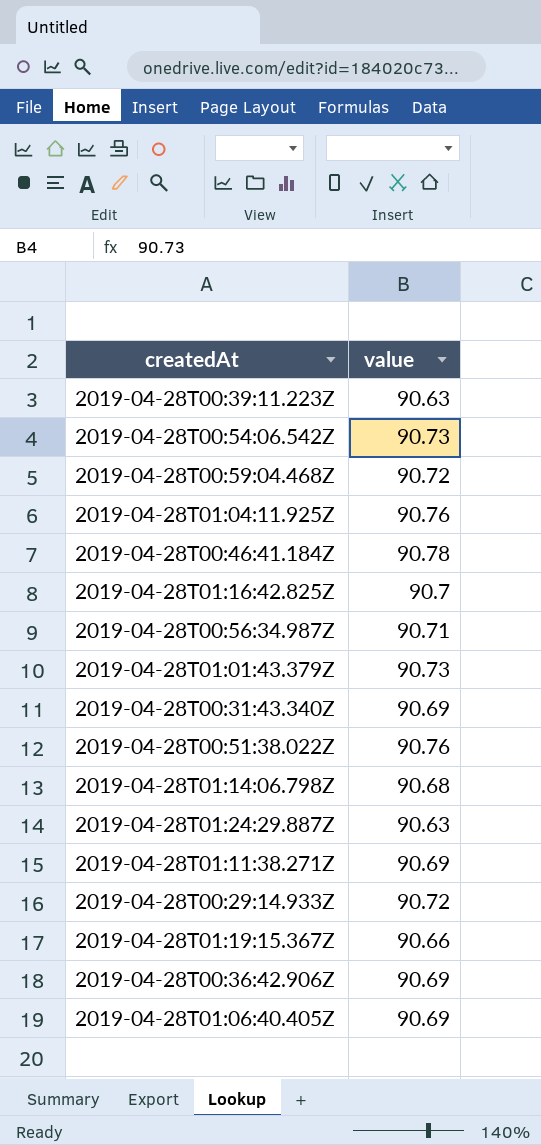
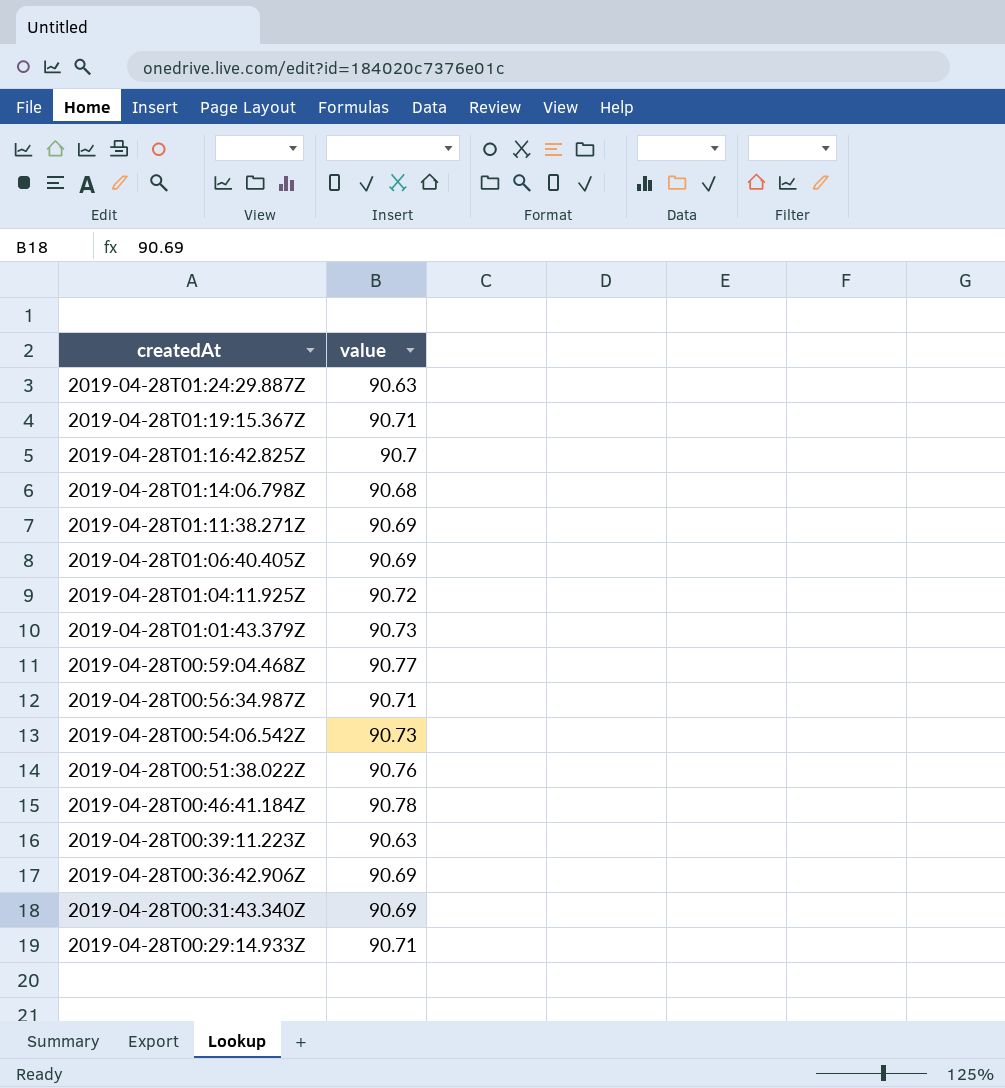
row order: none -> createdAt descending
2019-04-28T01:19:15.367Z | value: 90.66 -> 90.71
2019-04-28T01:04:11.925Z | value: 90.76 -> 90.72
2019-04-28T00:59:04.468Z | value: 90.72 -> 90.77
2019-04-28T00:29:14.933Z | value: 90.72 -> 90.71

